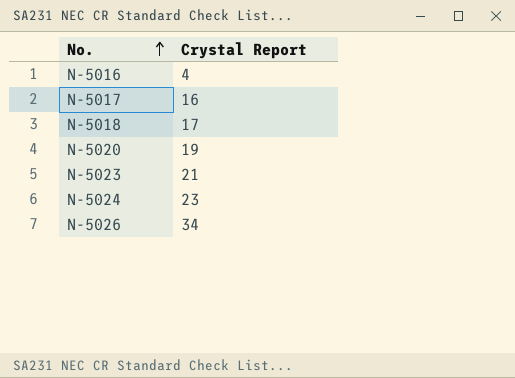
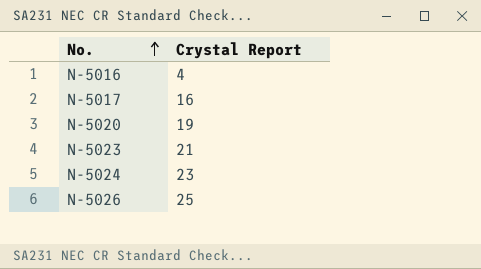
row N-5018: 17 -> none
N-5026 | Crystal Report: 34 -> 25

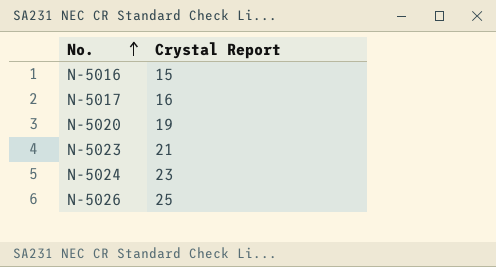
N-5016 | Crystal Report: 4 -> 15

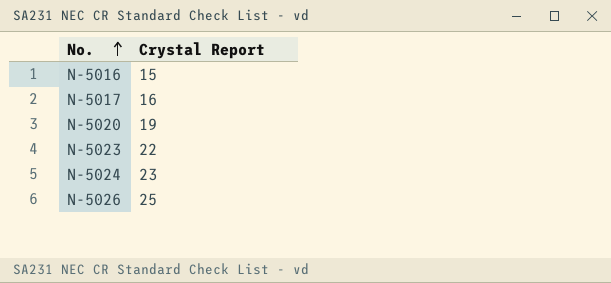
N-5023 | Crystal Report: 21 -> 22

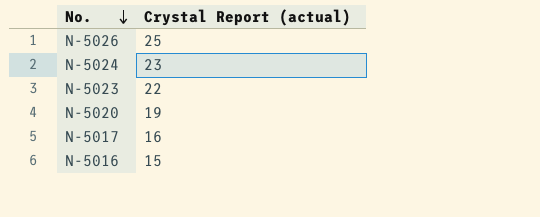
row order: No. ascending -> No. descending
column name: Crystal Report -> Crystal Report (actual)

